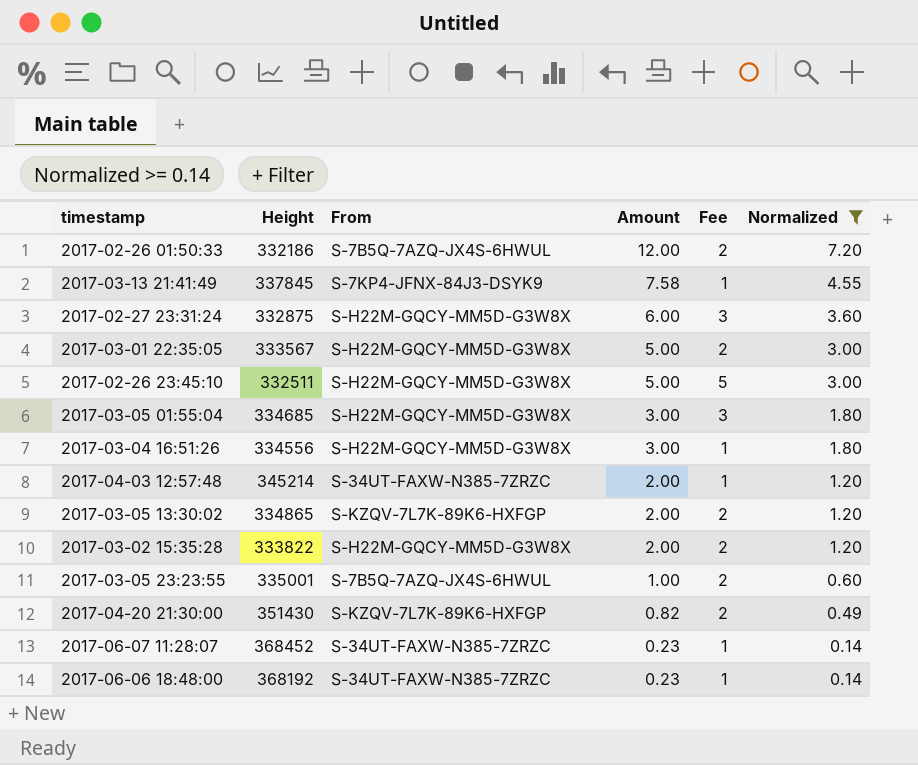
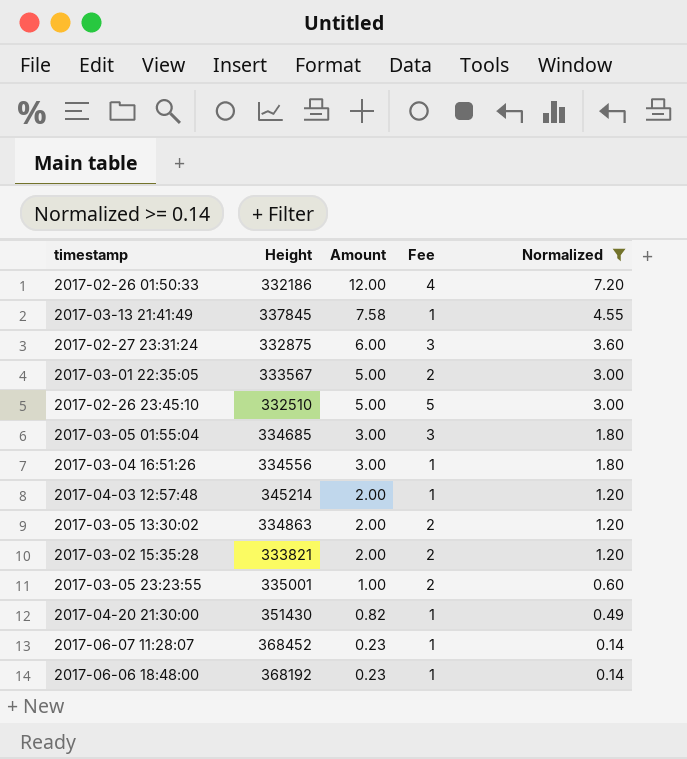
column From | position: 3 -> none
2017-02-26 01:50:33 | Fee: 2 -> 4
2017-02-26 23:45:10 | Height: 332511 -> 332510
2017-03-05 13:30:02 | Height: 334865 -> 334863
2017-03-02 15:35:28 | Height: 333822 -> 333821
2017-04-20 21:30:00 | Fee: 2 -> 1

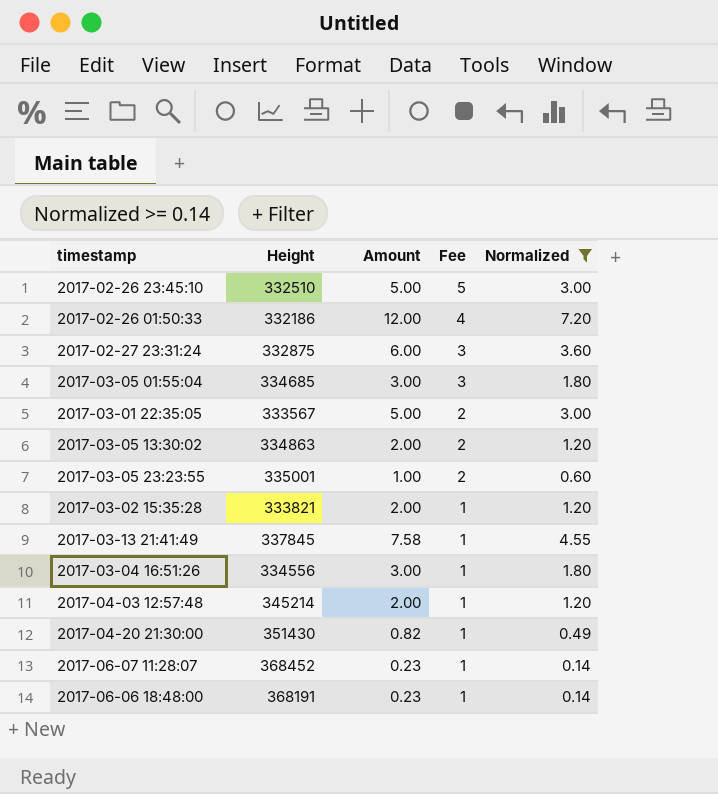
row order: Amount descending -> Fee descending
2017-03-02 15:35:28 | Fee: 2 -> 1
2017-06-06 18:48:00 | Height: 368192 -> 368191

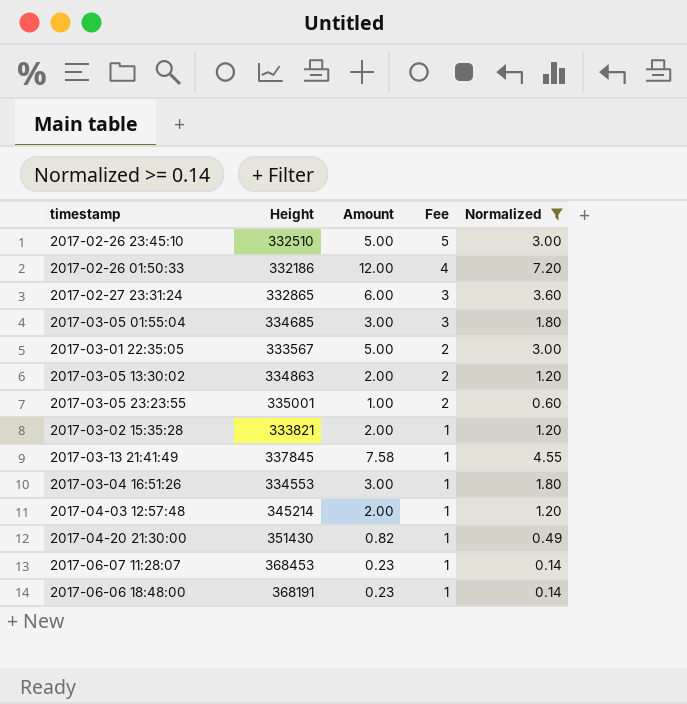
2017-02-27 23:31:24 | Height: 332875 -> 332865
2017-03-04 16:51:26 | Height: 334556 -> 334553
2017-06-07 11:28:07 | Height: 368452 -> 368453

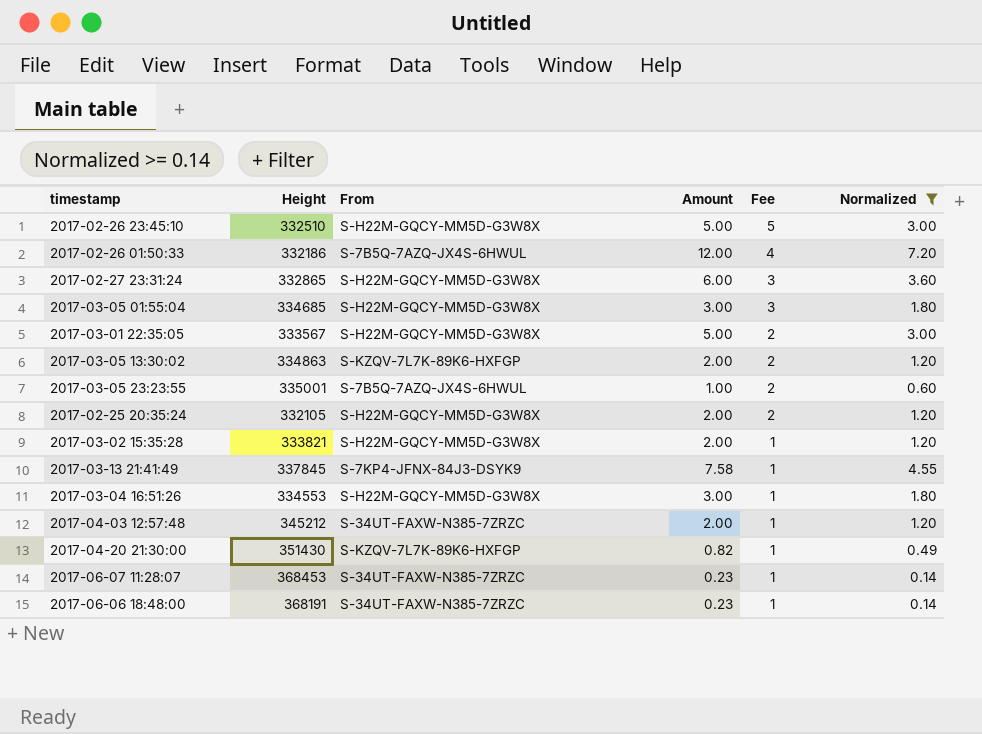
column From | position: none -> 3
row 2017-02-25 20:35:24: none -> 332105 | S-H22M-GQCY-MM5D-G3W8X | 2.00 | 2 | 1.20
2017-04-03 12:57:48 | Height: 345214 -> 345212

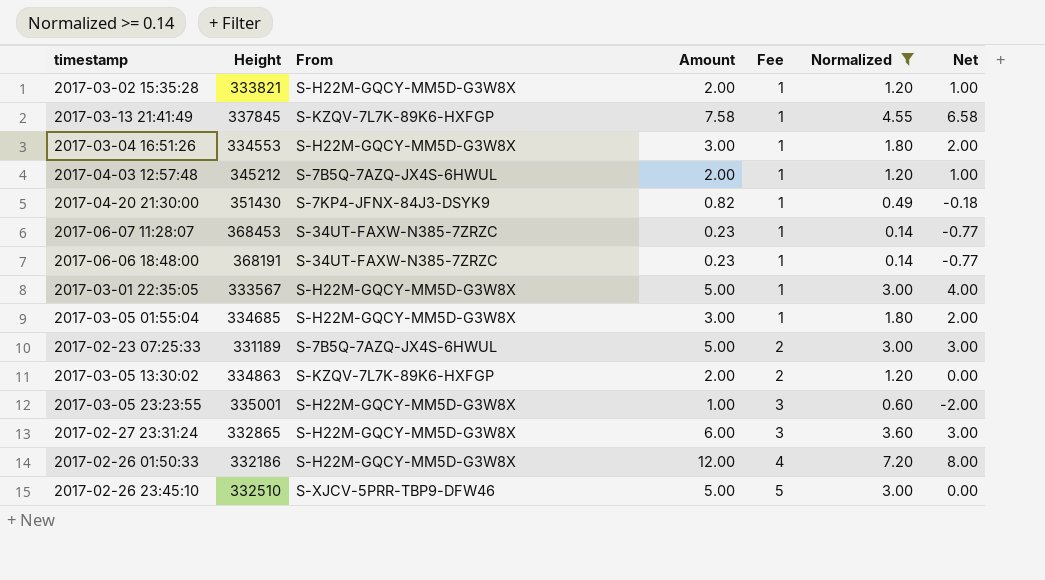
row order: Fee descending -> Fee ascending
column Net | formula: none -> [Amount] - [Fee]
row 2017-02-25 20:35:24: 332105 | S-H22M-GQCY-MM5D-G3W8X | 2.00 | 2 | 1.20 -> none
2017-03-13 21:41:49 | From: S-7KP4-JFNX-84J3-DSYK9 -> S-KZQV-7L7K-89K6-HXFGP
2017-04-03 12:57:48 | From: S-34UT-FAXW-N385-7ZRZC -> S-7B5Q-7AZQ-JX4S-6HWUL
2017-04-20 21:30:00 | From: S-KZQV-7L7K-89K6-HXFGP -> S-7KP4-JFNX-84J3-DSYK9
2017-03-01 22:35:05 | Fee: 2 -> 1
2017-03-05 01:55:04 | Fee: 3 -> 1
row 2017-02-23 07:25:33: none -> 331189 | S-7B5Q-7AZQ-JX4S-6HWUL | 5.00 | 2 | 3.00 | 3.00
2017-03-05 23:23:55 | From: S-7B5Q-7AZQ-JX4S-6HWUL -> S-H22M-GQCY-MM5D-G3W8X
2017-03-05 23:23:55 | Fee: 2 -> 3
2017-02-26 01:50:33 | From: S-7B5Q-7AZQ-JX4S-6HWUL -> S-H22M-GQCY-MM5D-G3W8X
2017-02-26 23:45:10 | From: S-H22M-GQCY-MM5D-G3W8X -> S-XJCV-5PRR-TBP9-DFW46

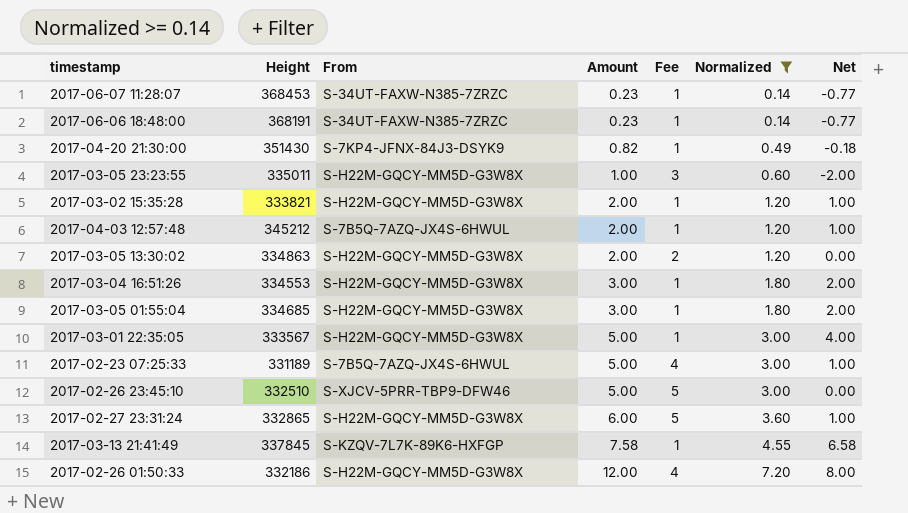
row order: Fee ascending -> Amount ascending
2017-03-05 23:23:55 | Height: 335001 -> 335011
2017-03-05 13:30:02 | From: S-KZQV-7L7K-89K6-HXFGP -> S-H22M-GQCY-MM5D-G3W8X
2017-02-23 07:25:33 | Fee: 2 -> 4
2017-02-23 07:25:33 | Net: 3.00 -> 1.00
2017-02-27 23:31:24 | Fee: 3 -> 5
2017-02-27 23:31:24 | Net: 3.00 -> 1.00

